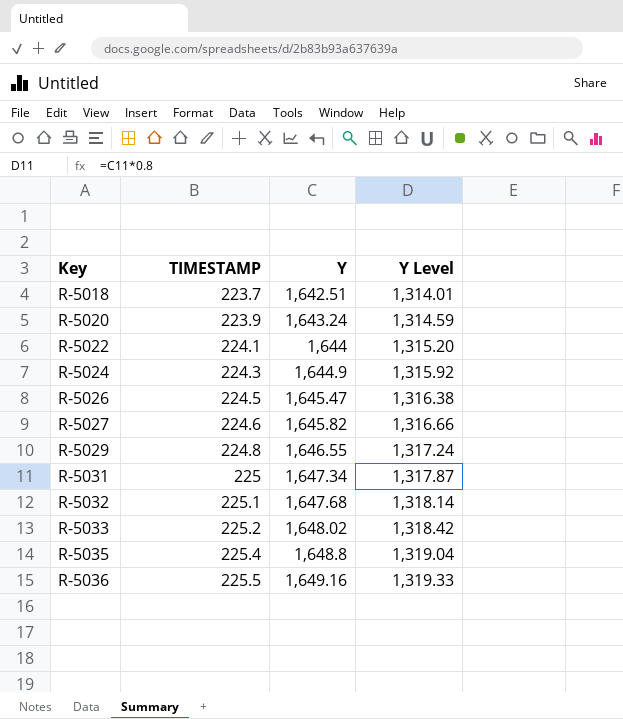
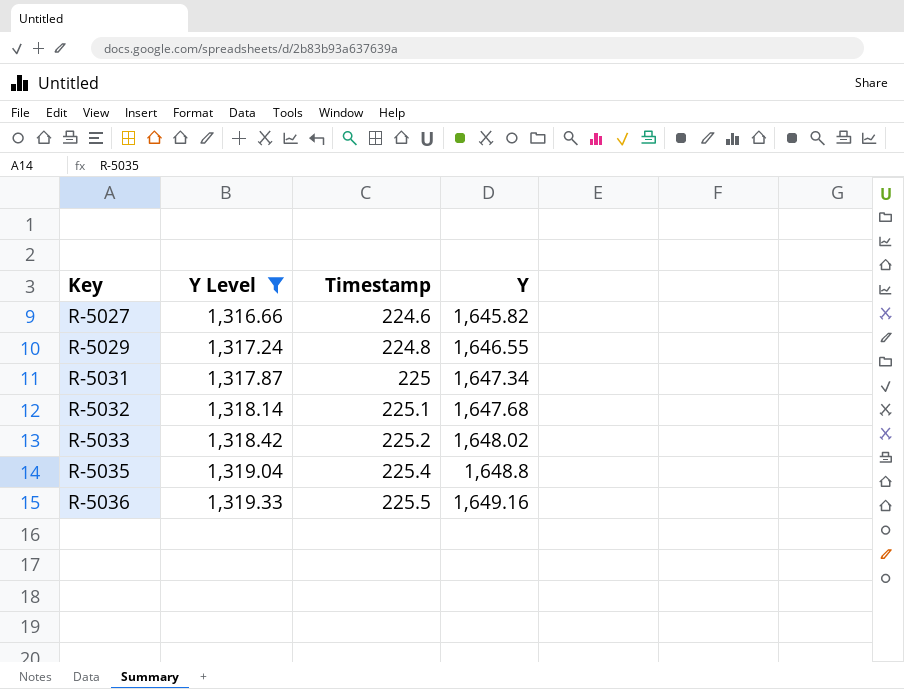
filter: none -> Y Level >= 1,316.66
column Y Level | position: 4 -> 2
column name: TIMESTAMP -> Timestamp

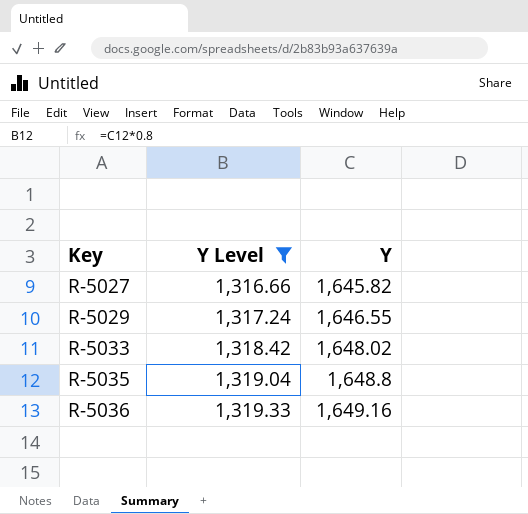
column Timestamp | position: 3 -> none
row R-5031: 1,317.87 | 225 | 1,647.34 -> none
row R-5032: 1,318.14 | 225.1 | 1,647.68 -> none

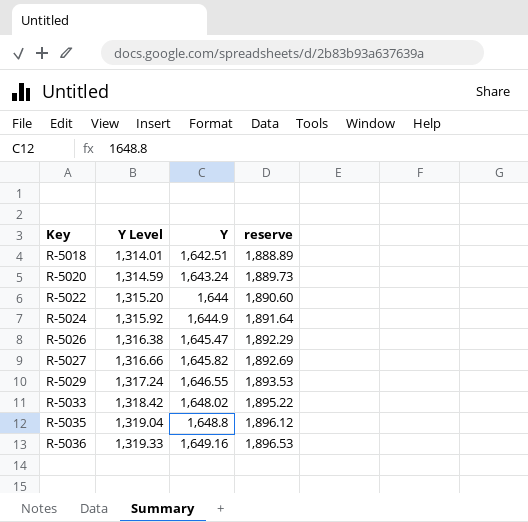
filter: Y Level >= 1,316.66 -> none
column reserve | formula: none -> [Y] * 1.15

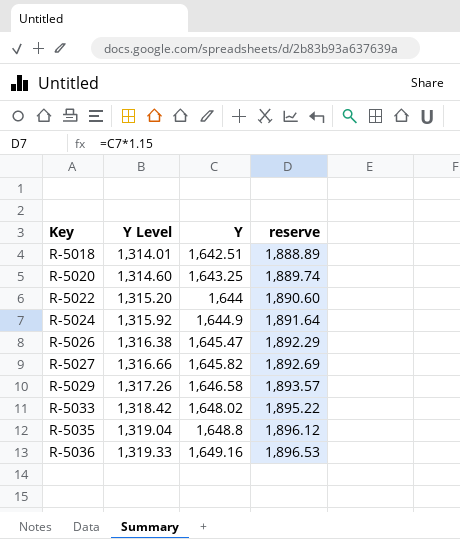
R-5020 | Y Level: 1,314.59 -> 1,314.60
R-5020 | Y: 1,643.24 -> 1,643.25
R-5020 | reserve: 1,889.73 -> 1,889.74
R-5029 | Y Level: 1,317.24 -> 1,317.26
R-5029 | Y: 1,646.55 -> 1,646.58
R-5029 | reserve: 1,893.53 -> 1,893.57

